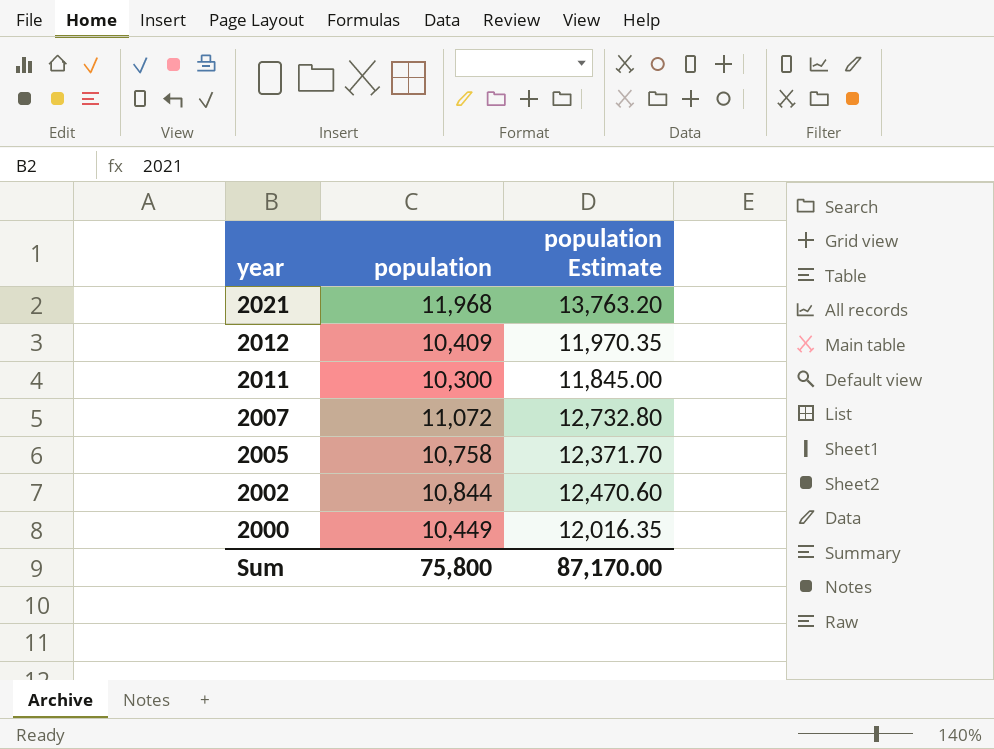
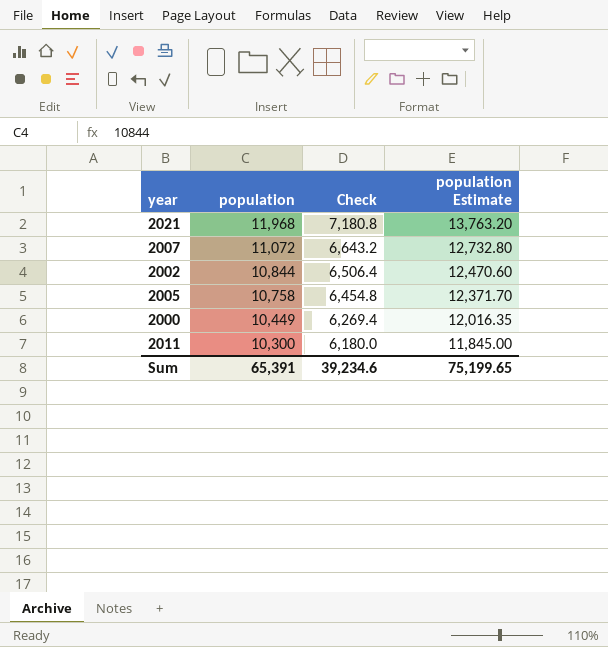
row order: year descending -> population descending
column Check | formula: none -> [population] * 0.6
row 2012: 10,409 | 11,970.35 -> none
Sum | population: 75,800 -> 65,391
Sum | population Estimate: 87,170.00 -> 75,199.65

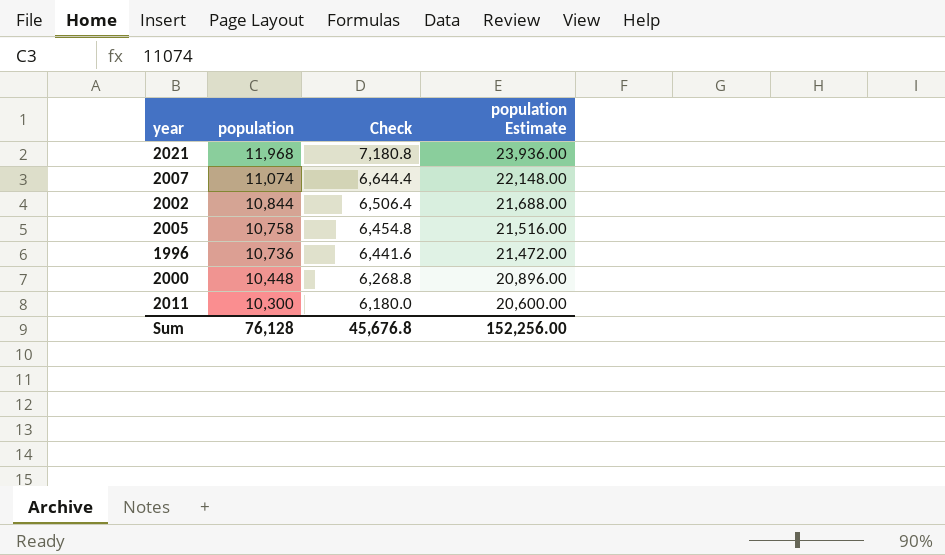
column population Estimate | formula: [population] * 1.15 -> [population] * 2
2007 | population: 11,072 -> 11,074
2007 | Check: 6,643.2 -> 6,644.4
row 1996: none -> 10,736 | 6,441.6 | 21,472.00
2000 | population: 10,449 -> 10,448
2000 | Check: 6,269.4 -> 6,268.8
Sum | population: 65,391 -> 76,128
Sum | Check: 39,234.6 -> 45,676.8
Sum | population Estimate: 75,199.65 -> 152,256.00

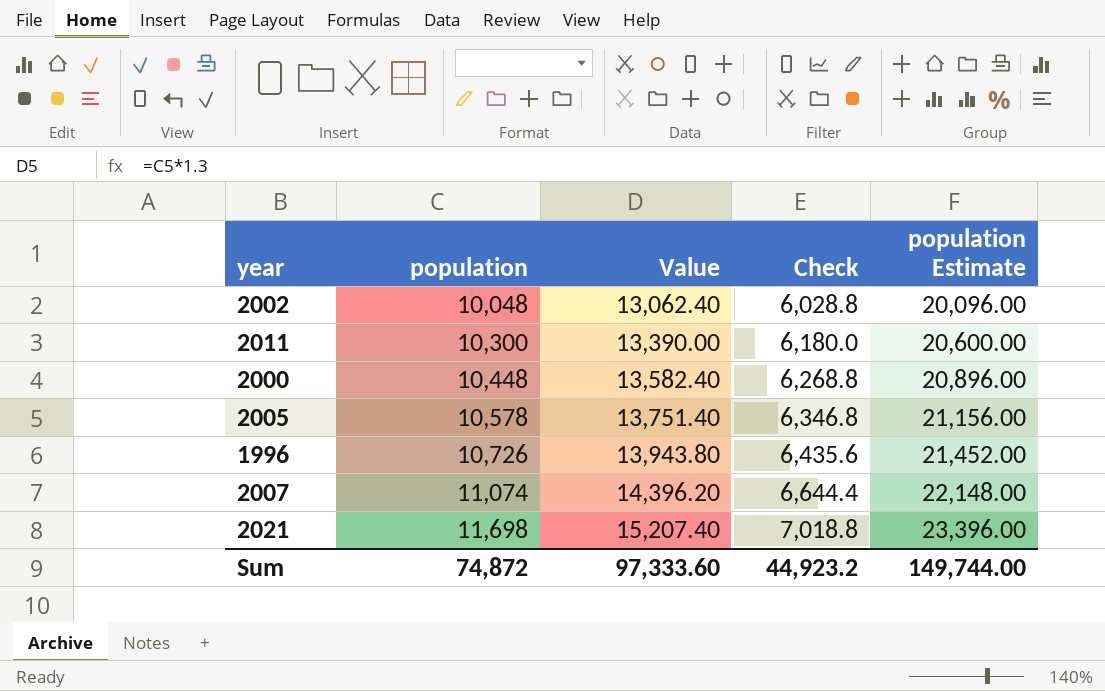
row order: population descending -> population ascending
column Value | formula: none -> [population] * 1.3
2002 | population: 10,844 -> 10,048
2002 | Check: 6,506.4 -> 6,028.8
2002 | population Estimate: 21,688.00 -> 20,096.00
2005 | population: 10,758 -> 10,578
2005 | Check: 6,454.8 -> 6,346.8
2005 | population Estimate: 21,516.00 -> 21,156.00
1996 | population: 10,736 -> 10,726
1996 | Check: 6,441.6 -> 6,435.6
1996 | population Estimate: 21,472.00 -> 21,452.00
2021 | population: 11,968 -> 11,698
2021 | Check: 7,180.8 -> 7,018.8
2021 | population Estimate: 23,936.00 -> 23,396.00
Sum | population: 76,128 -> 74,872
Sum | Check: 45,676.8 -> 44,923.2
Sum | population Estimate: 152,256.00 -> 149,744.00

